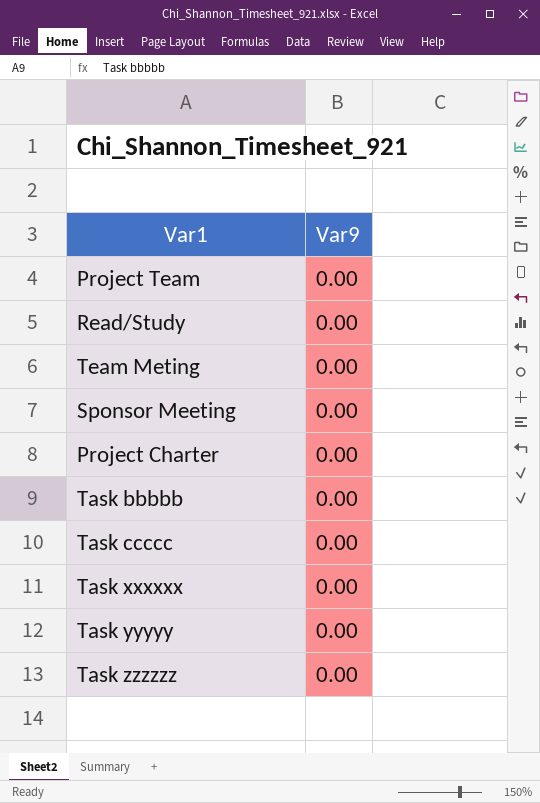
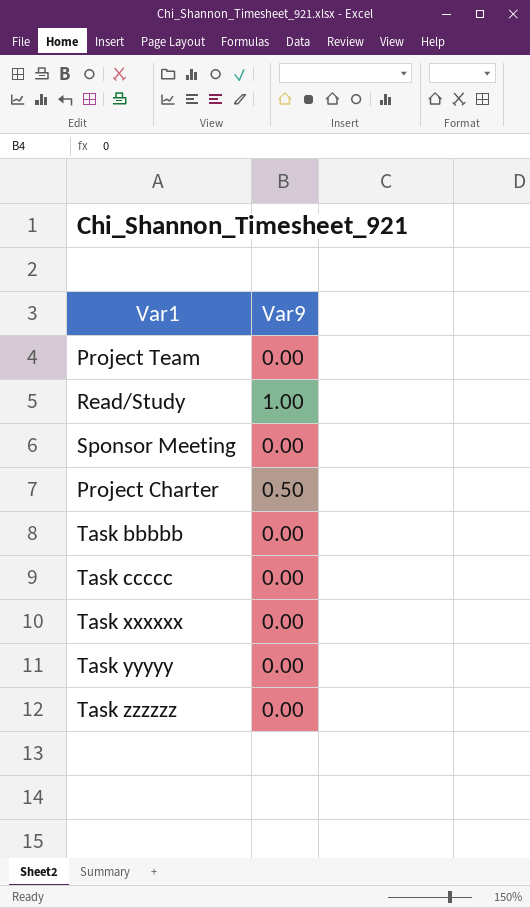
row Team Meting: 0.00 -> none
Read/Study | Var9: 0.00 -> 1.00
Project Charter | Var9: 0.00 -> 0.50

